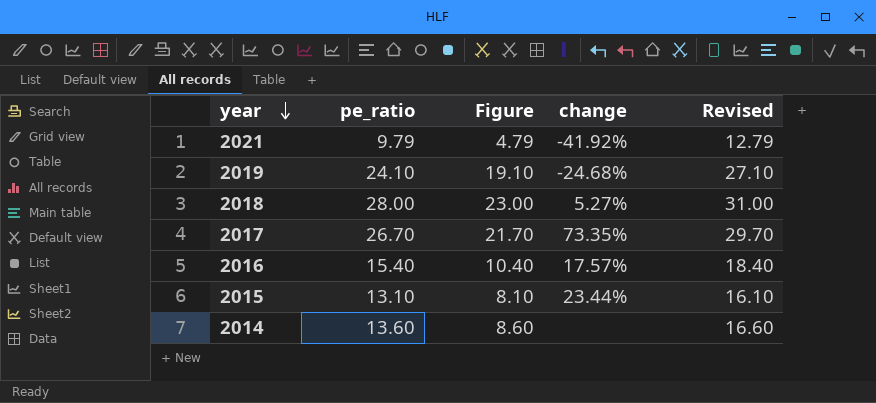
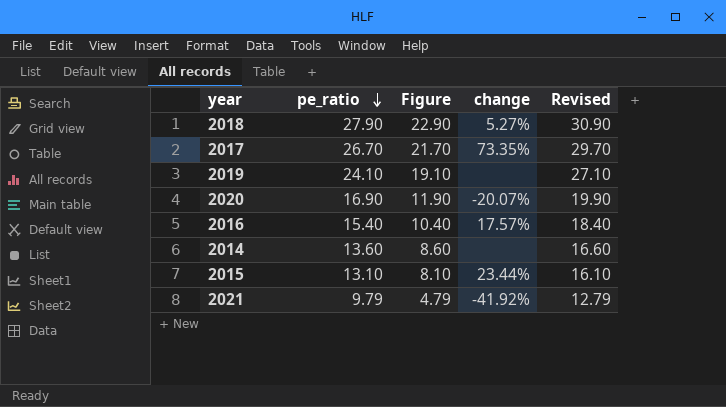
row order: year descending -> pe_ratio descending
2018 | pe_ratio: 28.00 -> 27.90
2018 | Figure: 23.00 -> 22.90
2018 | Revised: 31.00 -> 30.90
2019 | change: -24.68% -> none
row 2020: none -> 16.90 | 11.90 | -20.07% | 19.90

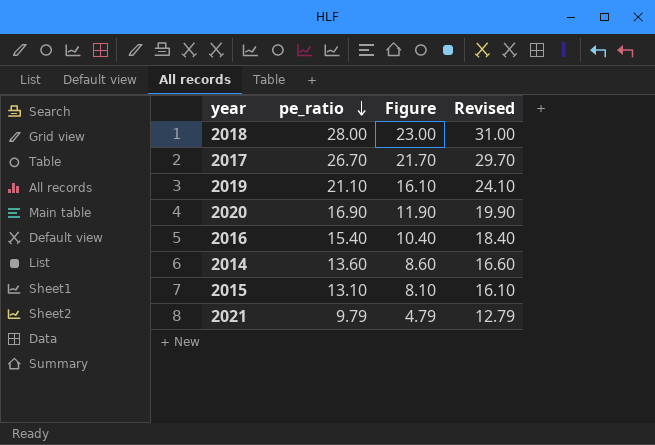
column change | position: 4 -> none
2018 | pe_ratio: 27.90 -> 28.00
2018 | Figure: 22.90 -> 23.00
2018 | Revised: 30.90 -> 31.00
2019 | pe_ratio: 24.10 -> 21.10
2019 | Figure: 19.10 -> 16.10
2019 | Revised: 27.10 -> 24.10

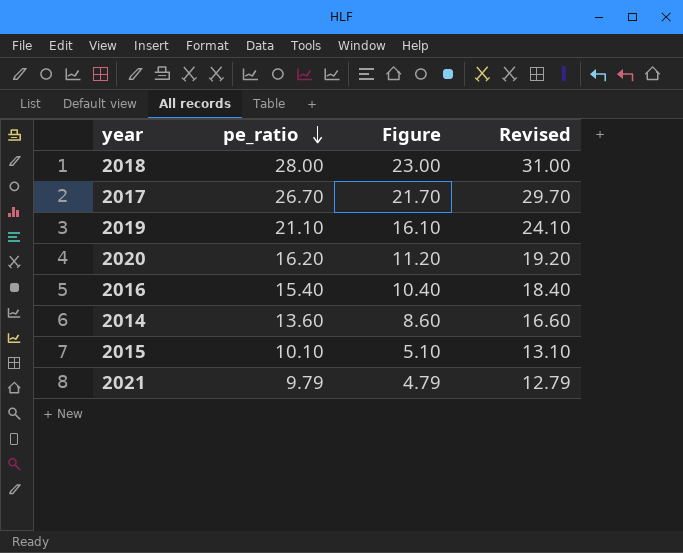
2020 | pe_ratio: 16.90 -> 16.20
2020 | Figure: 11.90 -> 11.20
2020 | Revised: 19.90 -> 19.20
2015 | pe_ratio: 13.10 -> 10.10
2015 | Figure: 8.10 -> 5.10
2015 | Revised: 16.10 -> 13.10

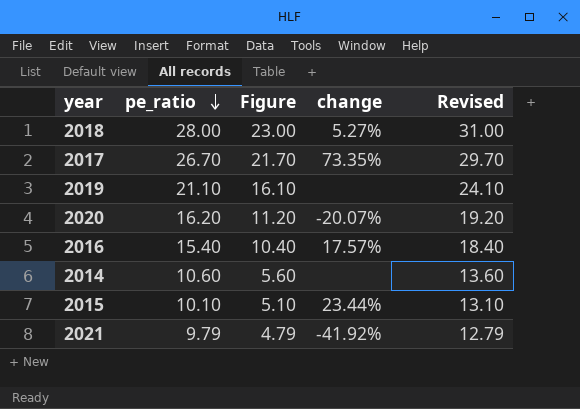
column change | position: none -> 4
2014 | pe_ratio: 13.60 -> 10.60
2014 | Figure: 8.60 -> 5.60
2014 | Revised: 16.60 -> 13.60

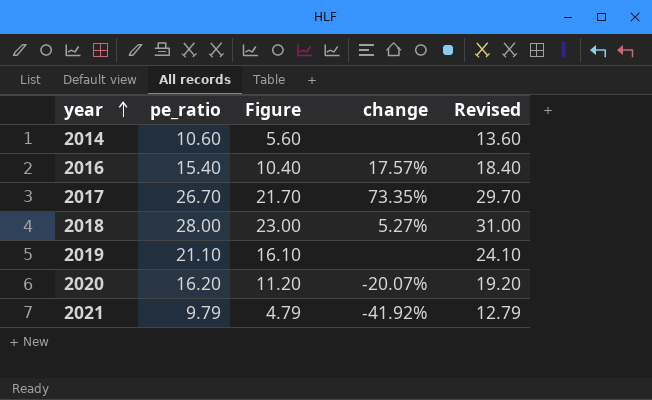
row order: pe_ratio descending -> year ascending
row 2015: 10.10 | 5.10 | 23.44% | 13.10 -> none

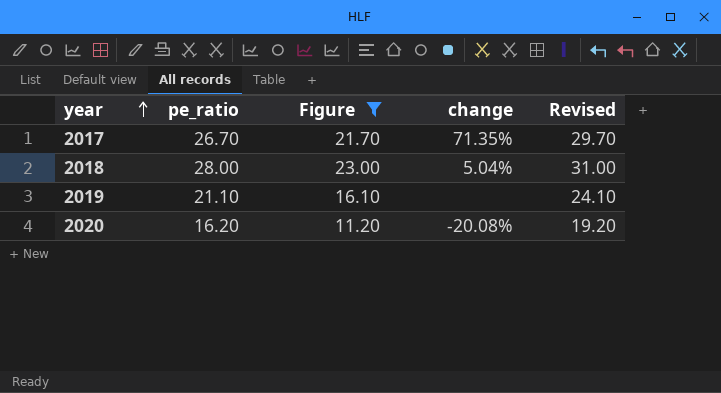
filter: none -> Figure >= 11.20
2017 | change: 73.35% -> 71.35%
2018 | change: 5.27% -> 5.04%
2020 | change: -20.07% -> -20.08%

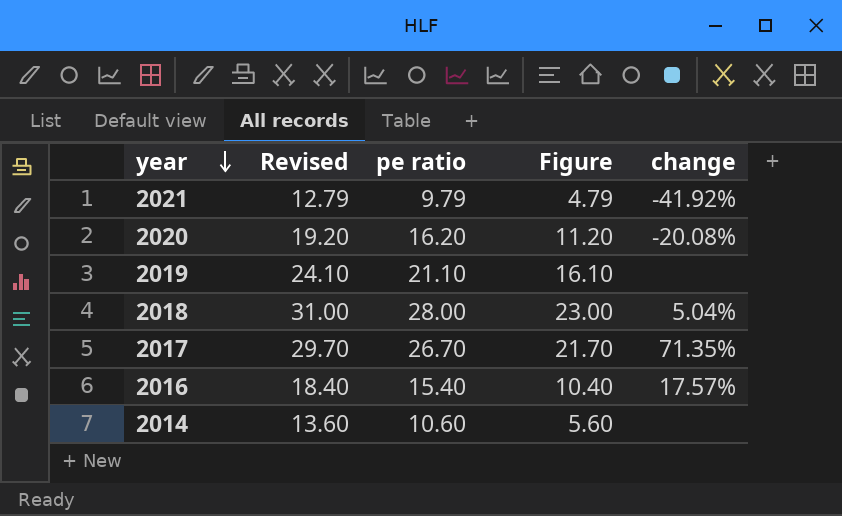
filter: Figure >= 11.20 -> none
row order: year ascending -> year descending
column Revised | position: 5 -> 2
column name: pe_ratio -> pe ratio

